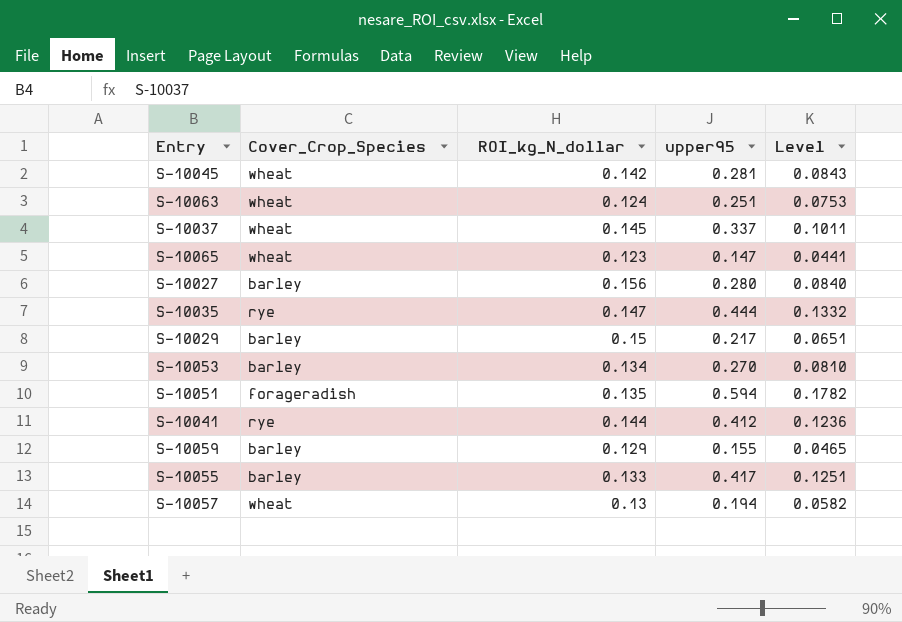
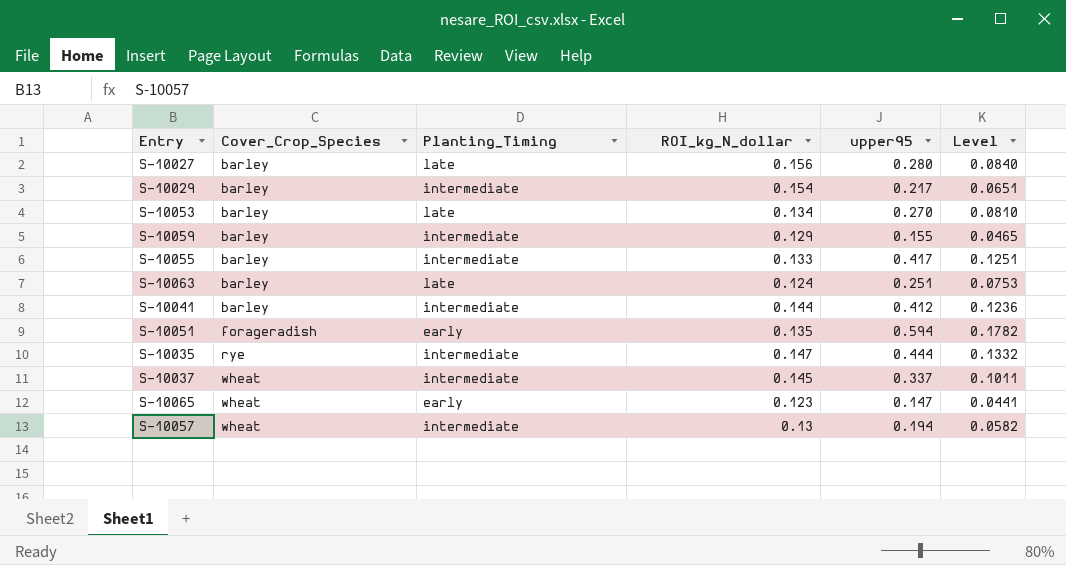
row order: none -> Cover_Crop_Species ascending
column Planting_Timing | position: none -> 3
row S-10045: wheat | 0.142 | 0.281 | 0.0843 -> none
S-10029 | ROI_kg_N_dollar: 0.15 -> 0.154
S-10063 | Cover_Crop_Species: wheat -> barley
S-10041 | Cover_Crop_Species: rye -> barley

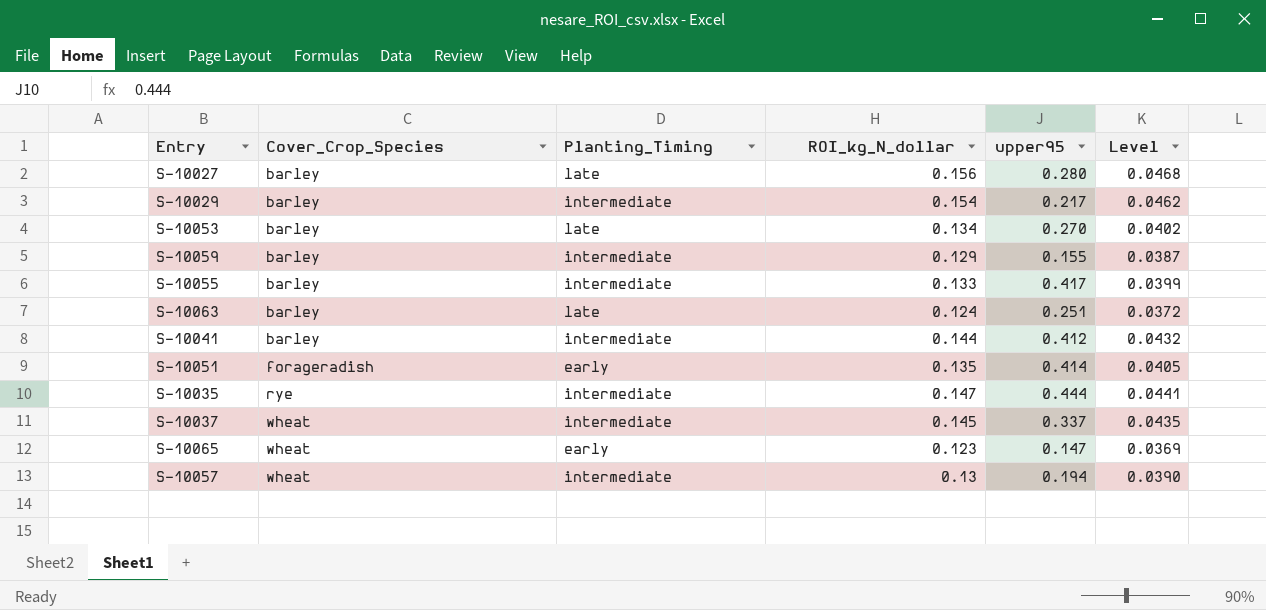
column Level | formula: [upper95] * 0.3 -> [ROI_kg_N_dollar] * 0.3
S-10051 | upper95: 0.594 -> 0.414

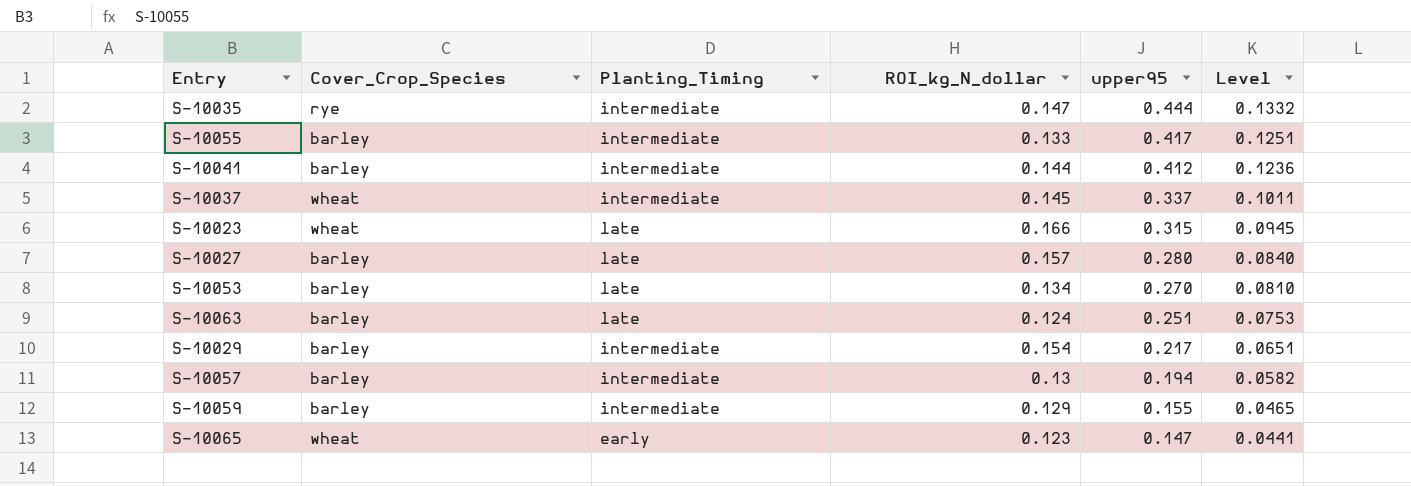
row order: Cover_Crop_Species ascending -> upper95 descending
column Level | formula: [ROI_kg_N_dollar] * 0.3 -> [upper95] * 0.3
row S-10051: forageradish | early | 0.135 | 0.414 | 0.0405 -> none
row S-10023: none -> wheat | late | 0.166 | 0.315 | 0.0945
S-10027 | ROI_kg_N_dollar: 0.156 -> 0.157
S-10057 | Cover_Crop_Species: wheat -> barley

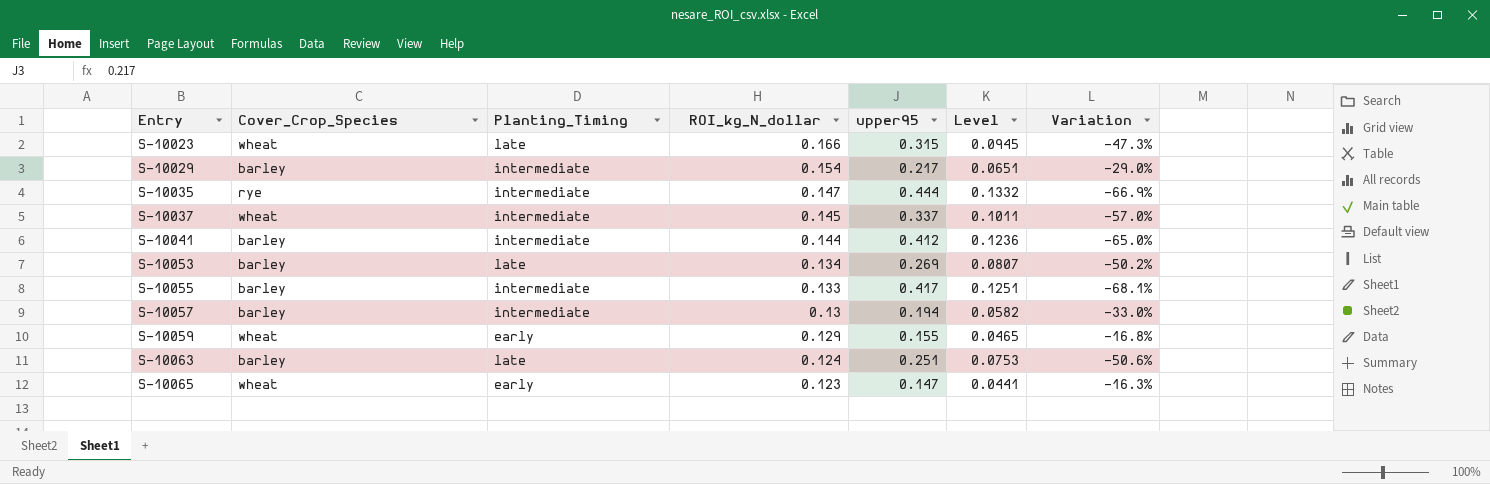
row order: upper95 descending -> Entry ascending
column Variation | formula: none -> ([ROI_kg_N_dollar] - [upper95]) / [upper95]
row S-10027: barley | late | 0.157 | 0.280 | 0.0840 -> none
S-10053 | upper95: 0.270 -> 0.269
S-10053 | Level: 0.0810 -> 0.0807
S-10059 | Cover_Crop_Species: barley -> wheat
S-10059 | Planting_Timing: intermediate -> early

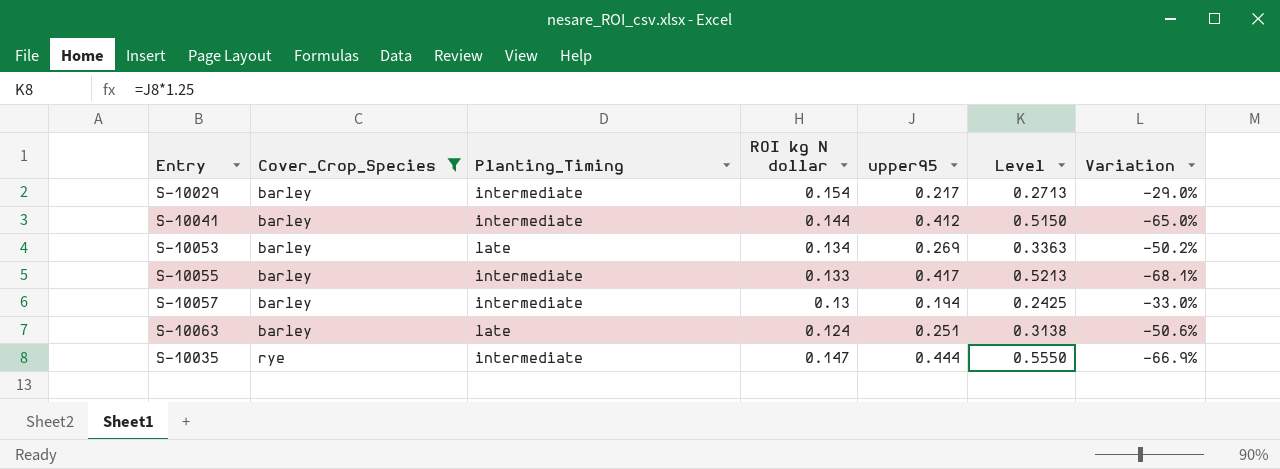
filter: none -> Cover_Crop_Species != wheat
row order: Entry ascending -> Cover_Crop_Species ascending
column name: ROI_kg_N_dollar -> ROI kg N dollar
column Level | formula: [upper95] * 0.3 -> [upper95] * 1.25

